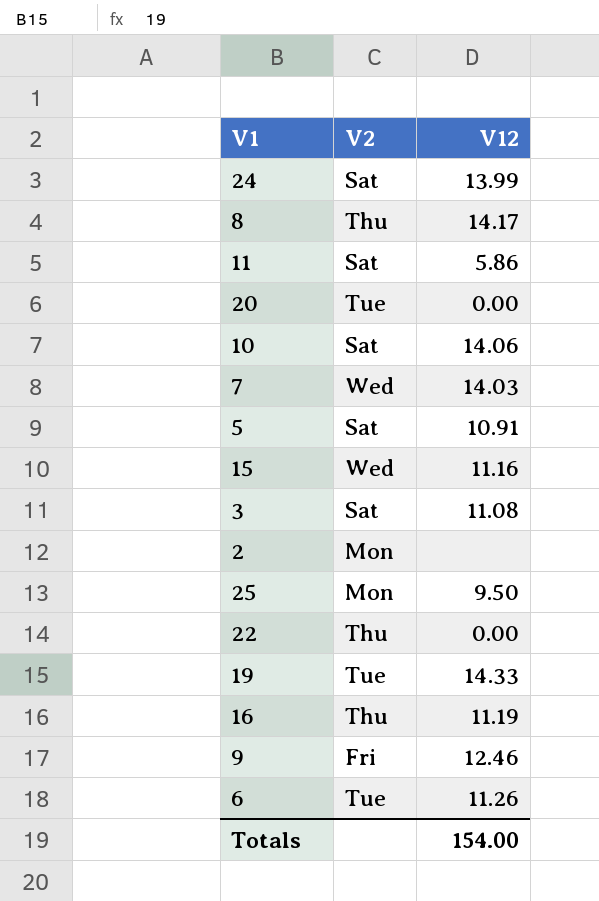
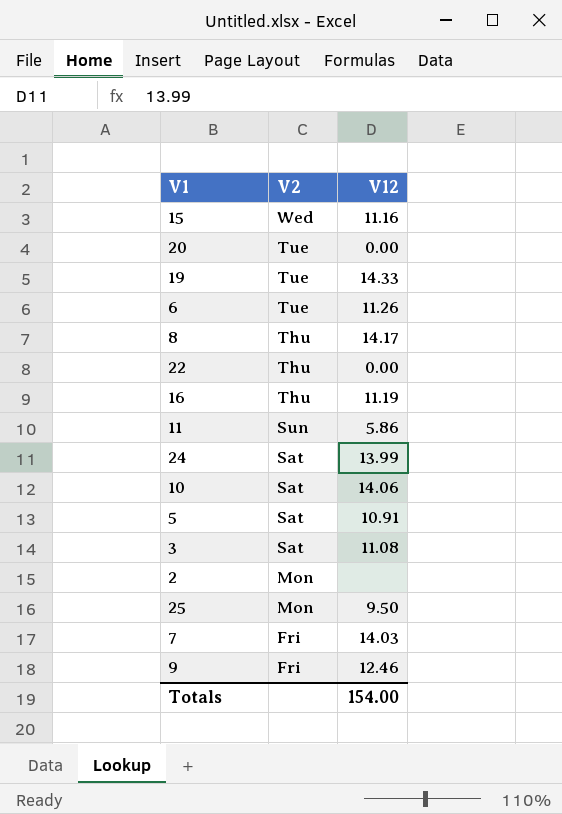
row order: none -> V2 descending
11 | V2: Sat -> Sun
7 | V2: Wed -> Fri

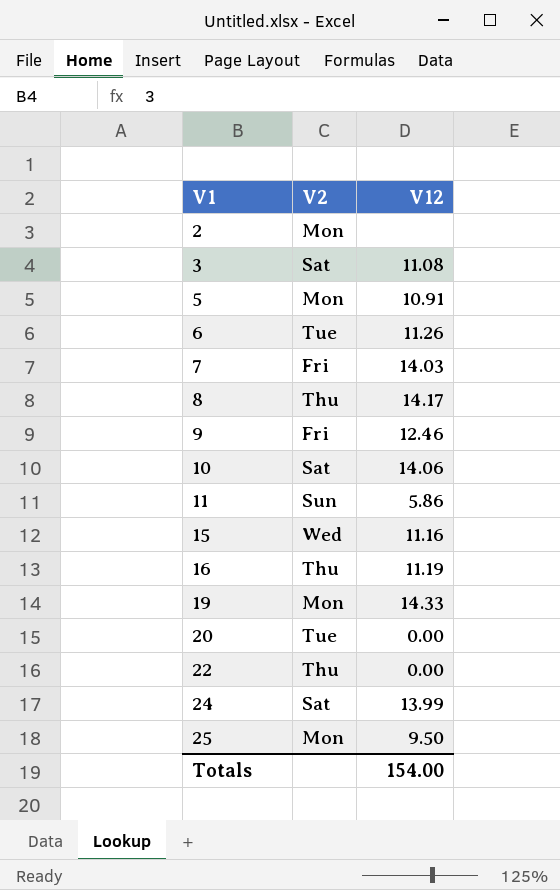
row order: V2 descending -> V1 ascending
5 | V2: Sat -> Mon
19 | V2: Tue -> Mon

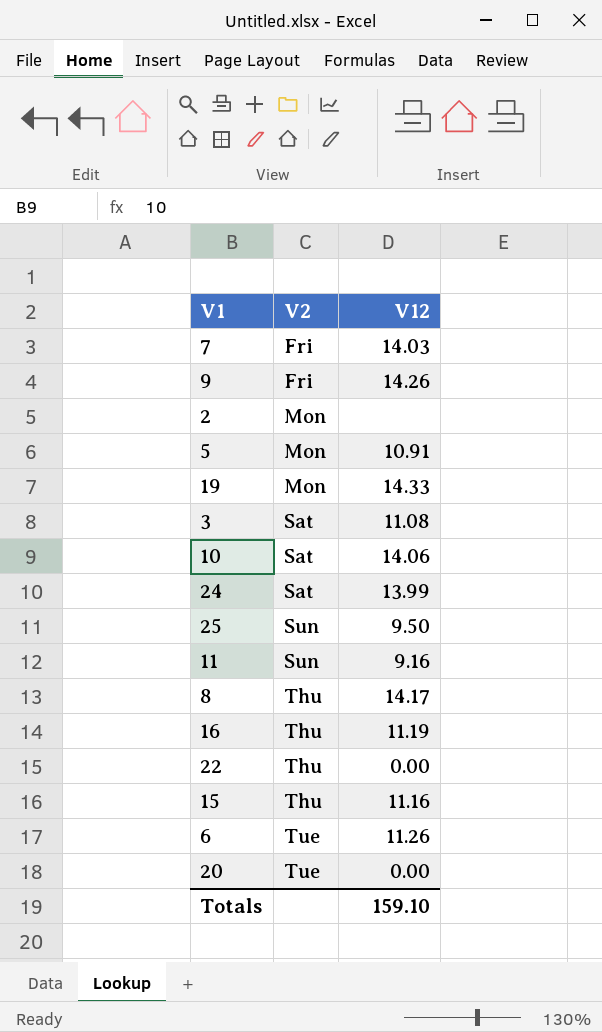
row order: V1 ascending -> V2 ascending
9 | V12: 12.46 -> 14.26
25 | V2: Mon -> Sun
11 | V12: 5.86 -> 9.16
15 | V2: Wed -> Thu
Totals | V12: 154.00 -> 159.10

